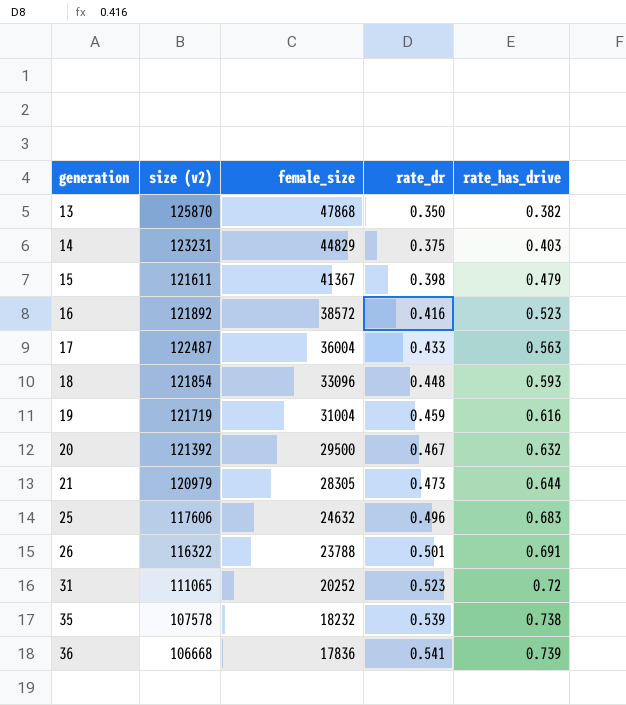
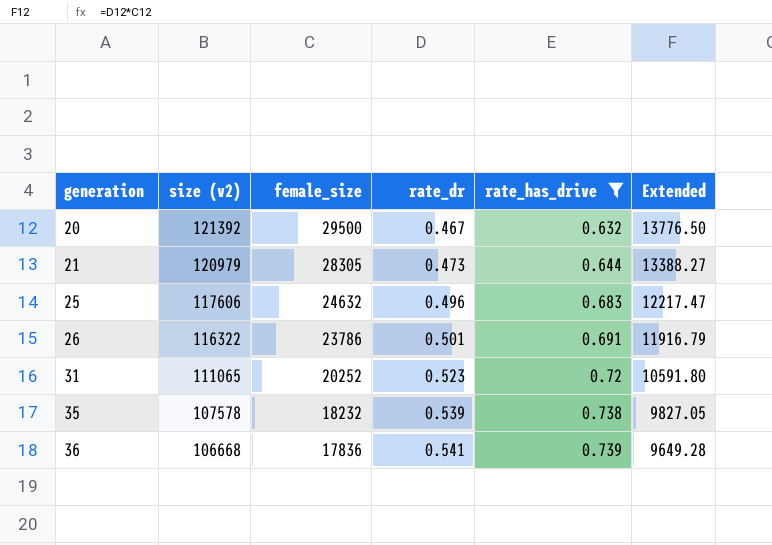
filter: none -> rate_has_drive >= 0.632
column Extended | formula: none -> [female_size] * [rate_dr]
26 | female_size: 23788 -> 23786

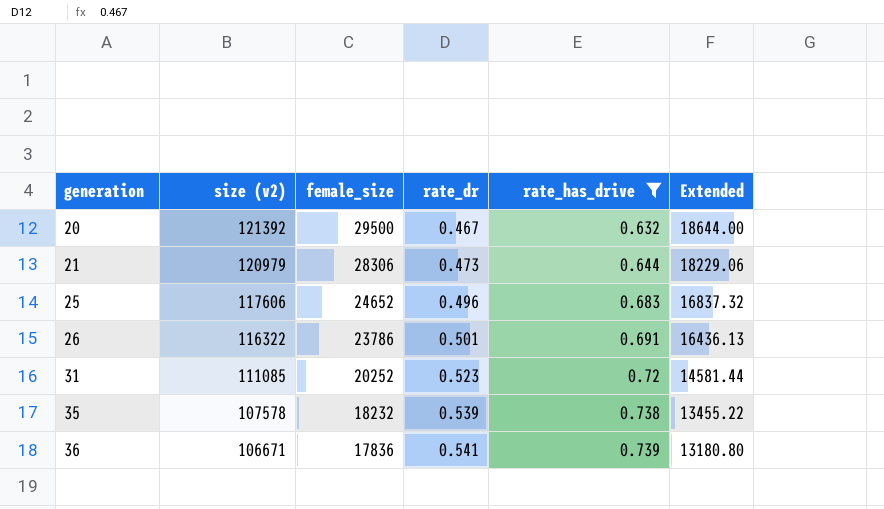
column Extended | formula: [female_size] * [rate_dr] -> [female_size] * [rate_has_drive]
21 | female_size: 28305 -> 28306
25 | female_size: 24632 -> 24652
31 | size (v2): 111065 -> 111085
36 | size (v2): 106668 -> 106671

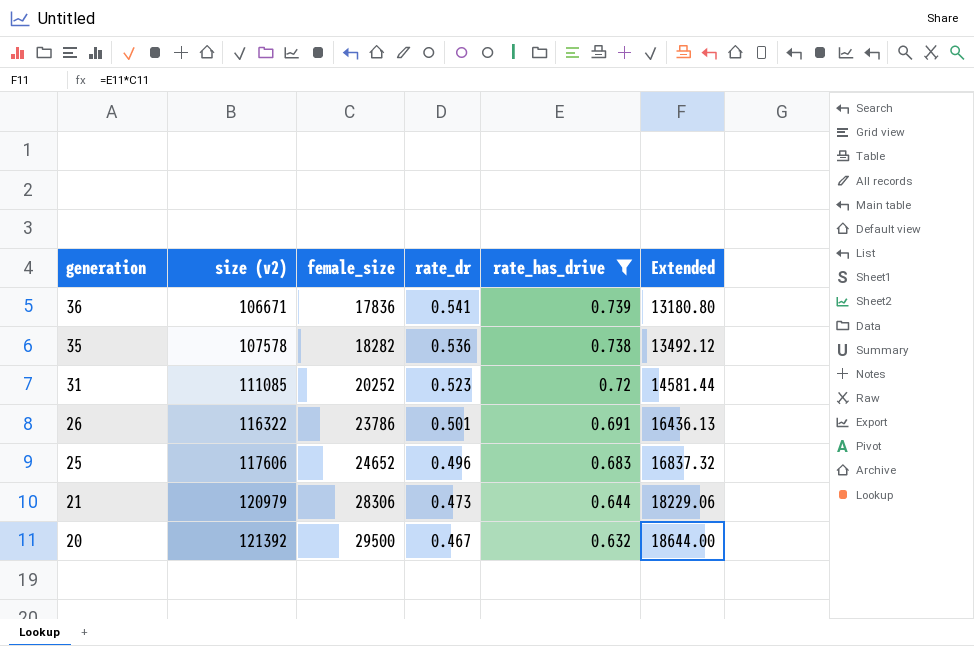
row order: generation ascending -> generation descending
35 | female_size: 18232 -> 18282
35 | rate_dr: 0.539 -> 0.536
35 | Extended: 13455.22 -> 13492.12

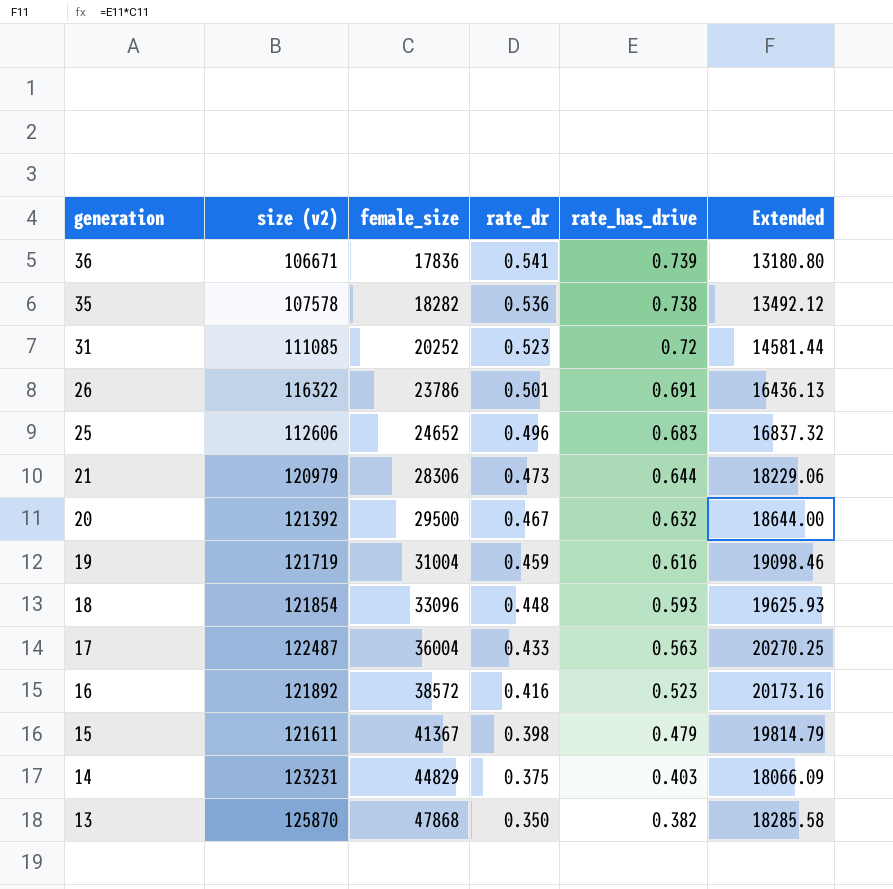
filter: rate_has_drive >= 0.632 -> none
25 | size (v2): 117606 -> 112606

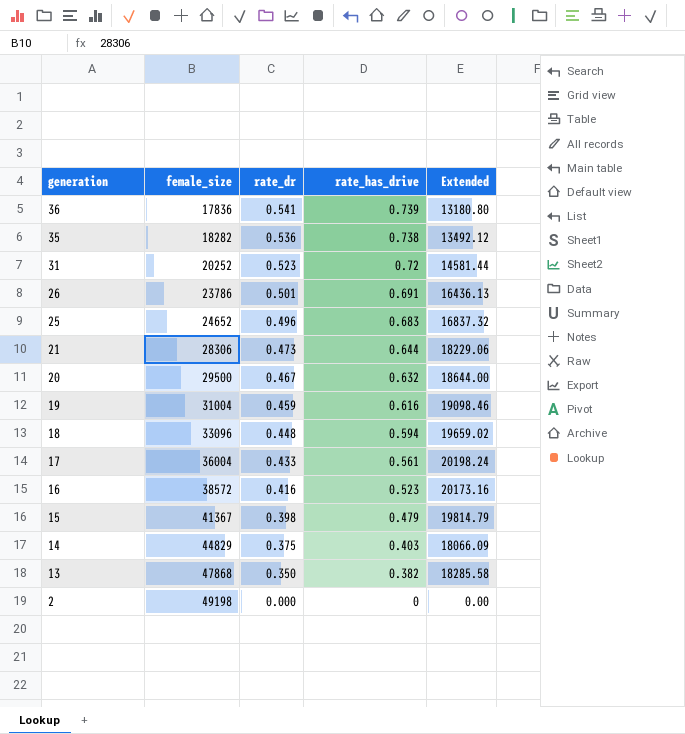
column size (v2) | position: 2 -> none
18 | rate_has_drive: 0.593 -> 0.594
18 | Extended: 19625.93 -> 19659.02
17 | rate_has_drive: 0.563 -> 0.561
17 | Extended: 20270.25 -> 20198.24
row 2: none -> 49198 | 0.000 | 0 | 0.00

